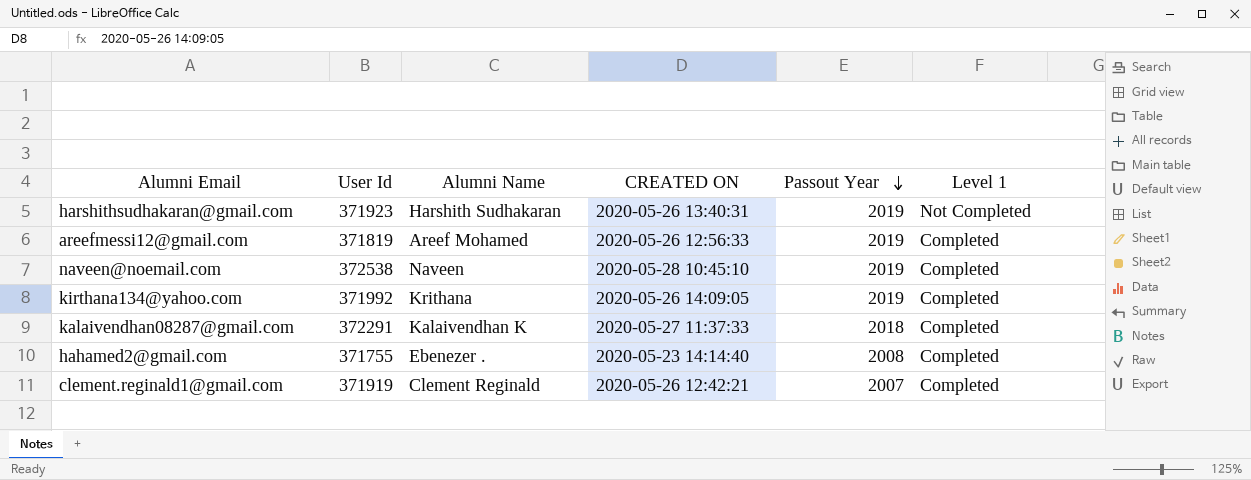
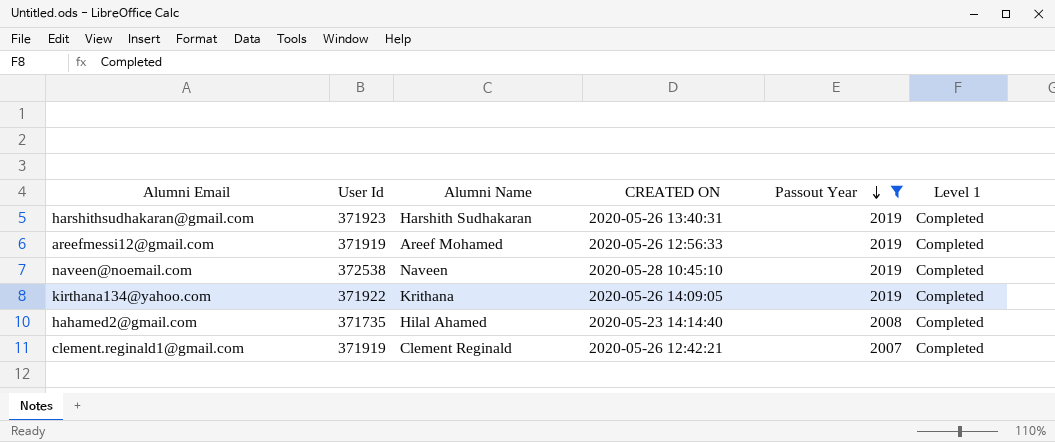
filter: none -> Passout Year != 2018
harshithsudhakaran@gmail.com | Level 1: Not Completed -> Completed
areefmessi12@gmail.com | User Id: 371819 -> 371919
kirthana134@yahoo.com | User Id: 371992 -> 371922
hahamed2@gmail.com | User Id: 371755 -> 371735
hahamed2@gmail.com | Alumni Name: Ebenezer . -> Hilal Ahamed

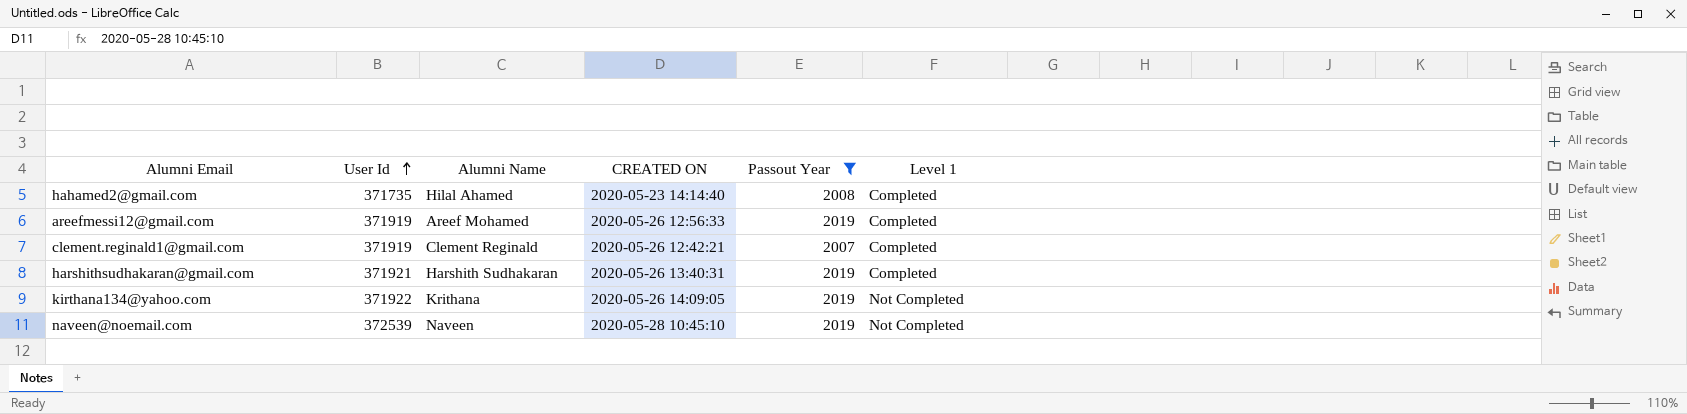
row order: Passout Year descending -> User Id ascending
harshithsudhakaran@gmail.com | User Id: 371923 -> 371921
kirthana134@yahoo.com | Level 1: Completed -> Not Completed
naveen@noemail.com | User Id: 372538 -> 372539
naveen@noemail.com | Level 1: Completed -> Not Completed

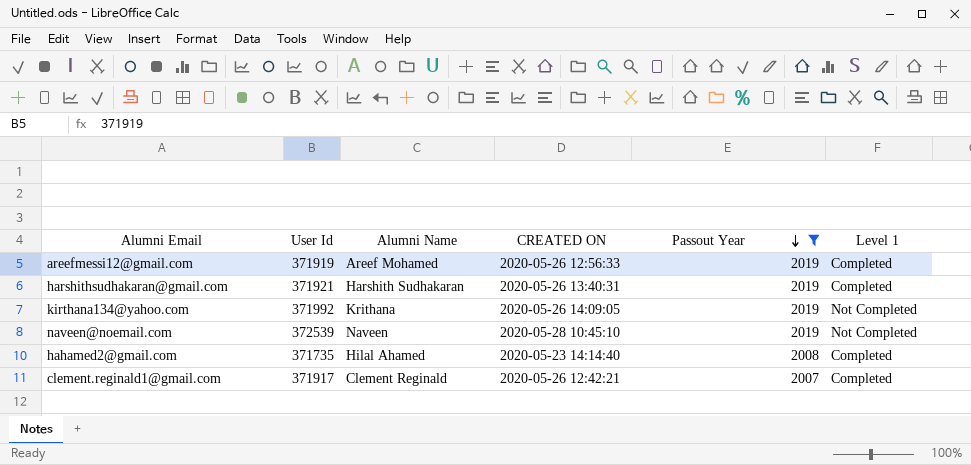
row order: User Id ascending -> Passout Year descending
kirthana134@yahoo.com | User Id: 371922 -> 371992
clement.reginald1@gmail.com | User Id: 371919 -> 371917

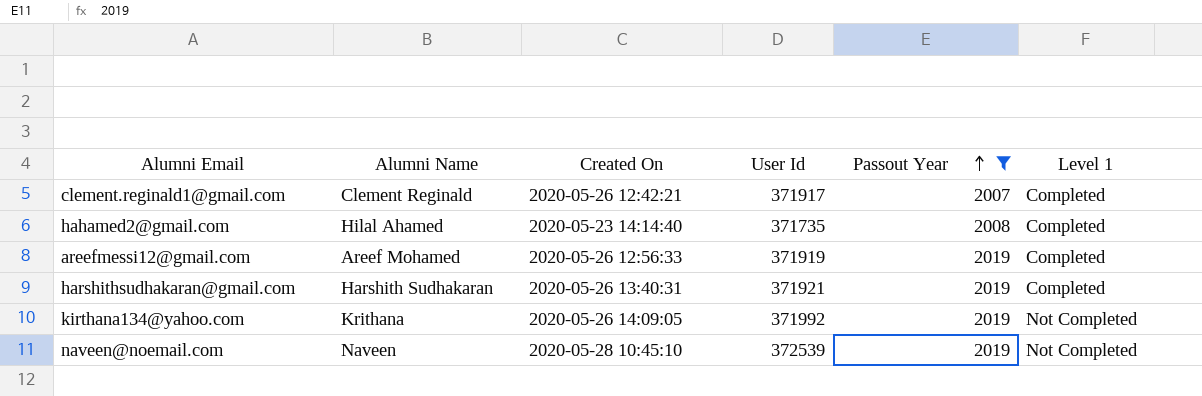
row order: Passout Year descending -> Passout Year ascending
column name: CREATED ON -> Created On
column User Id | position: 2 -> 4

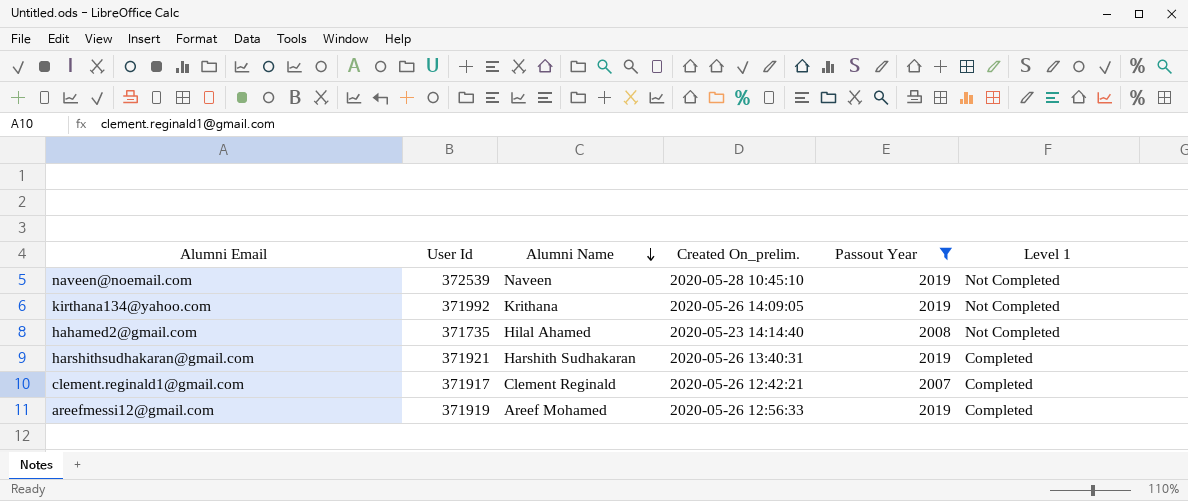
row order: Passout Year ascending -> Alumni Name descending
column User Id | position: 4 -> 2
column name: Created On -> Created On_prelim.
hahamed2@gmail.com | Level 1: Completed -> Not Completed

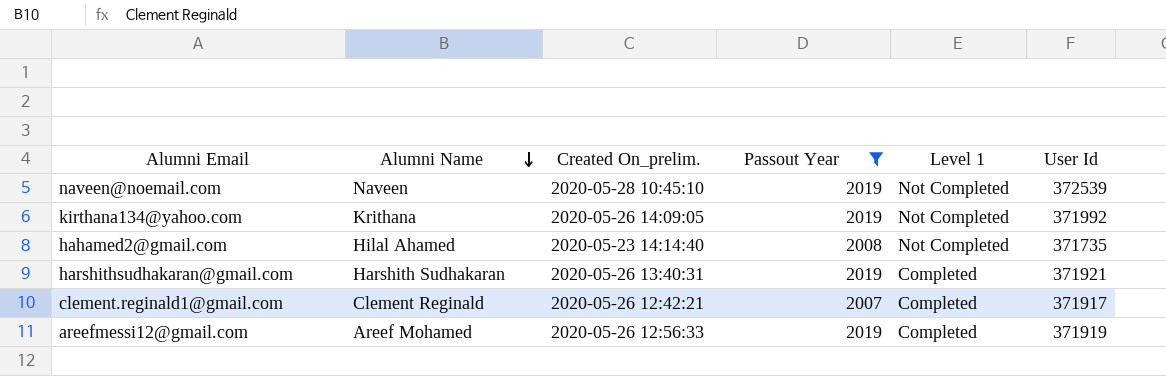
column User Id | position: 2 -> 6

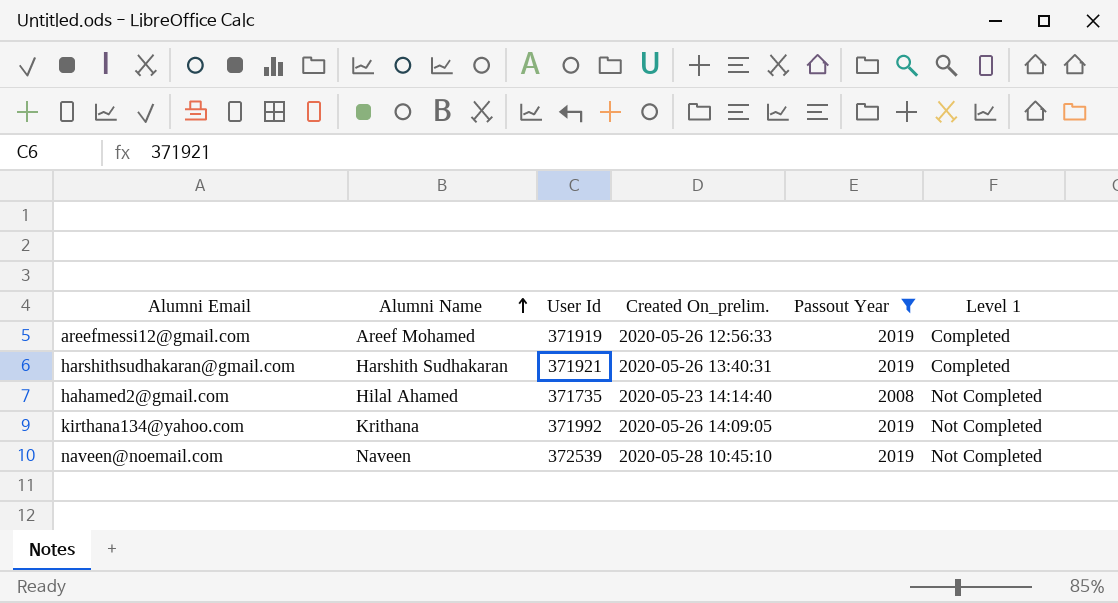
row order: Alumni Name descending -> Alumni Name ascending
column User Id | position: 6 -> 3
row clement.reginald1@gmail.com: Clement Reginald | 2020-05-26 12:42:21 | 2007 | Completed | 371917 -> none

